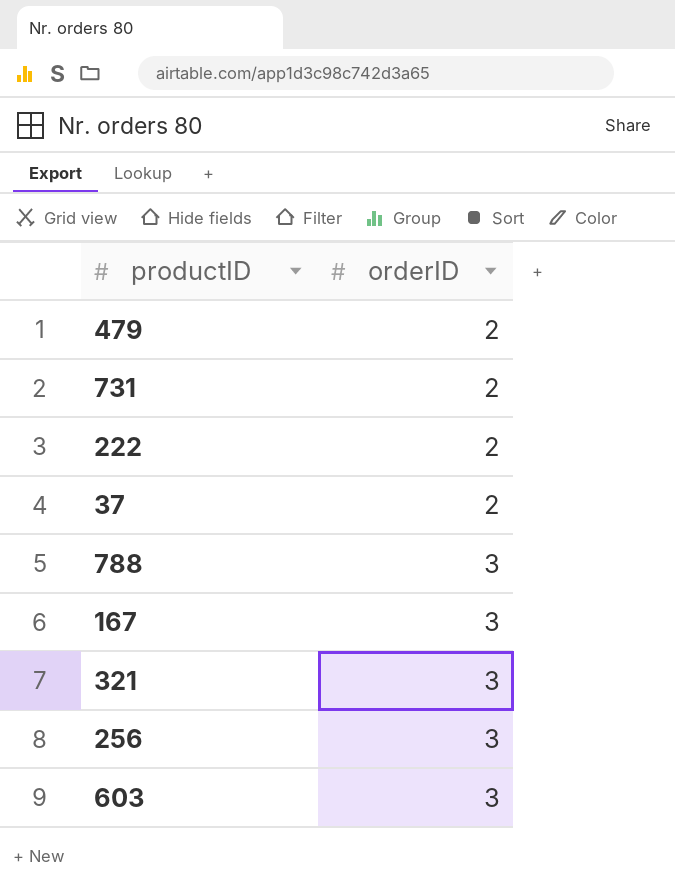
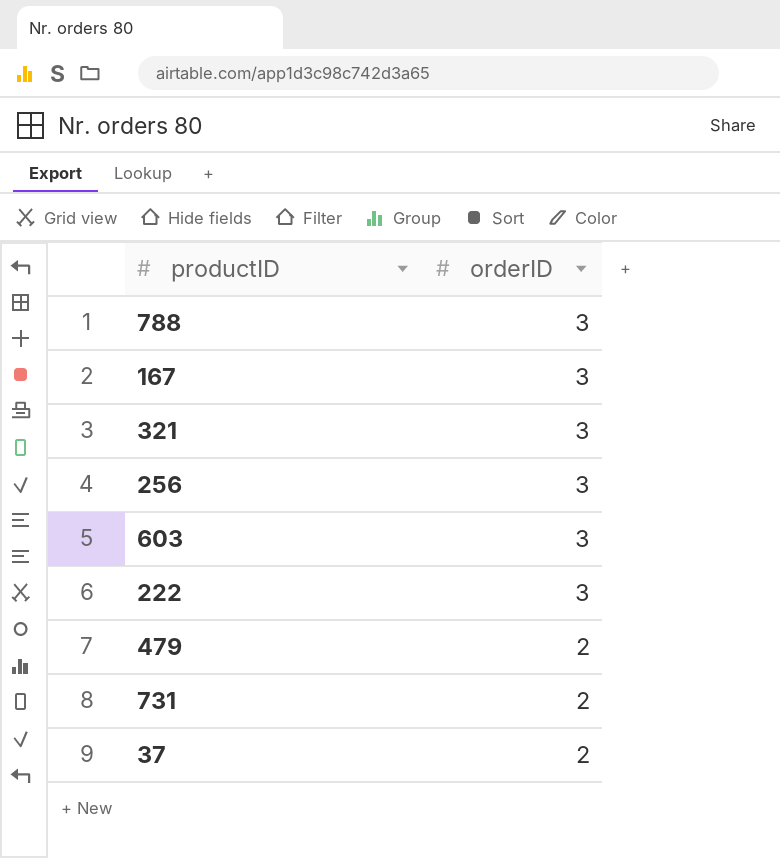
row order: orderID ascending -> orderID descending
222 | orderID: 2 -> 3

